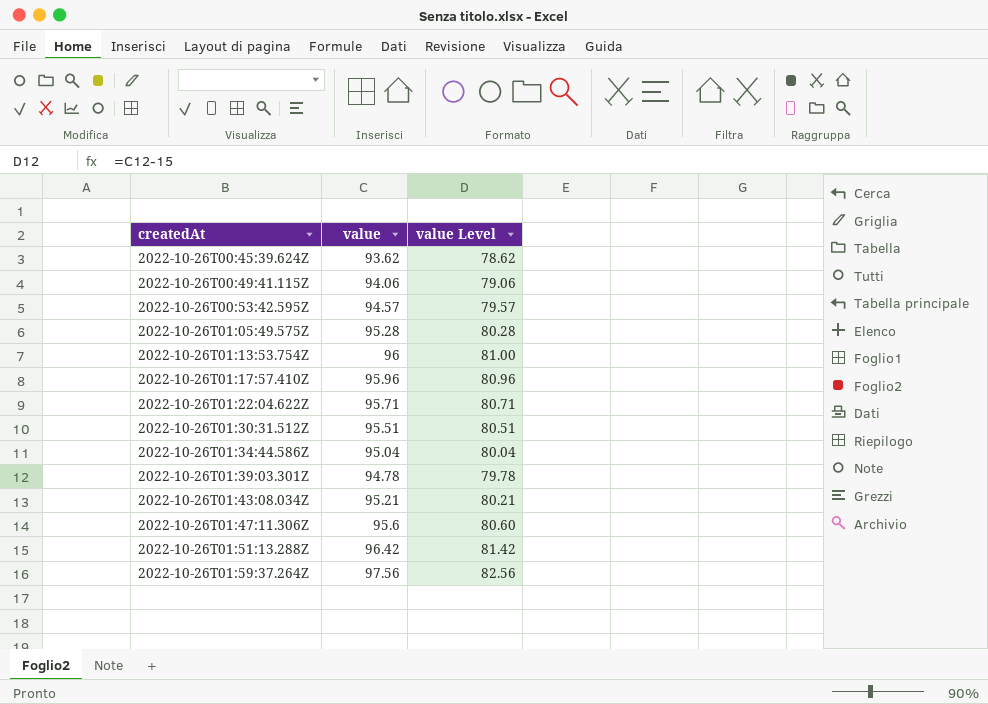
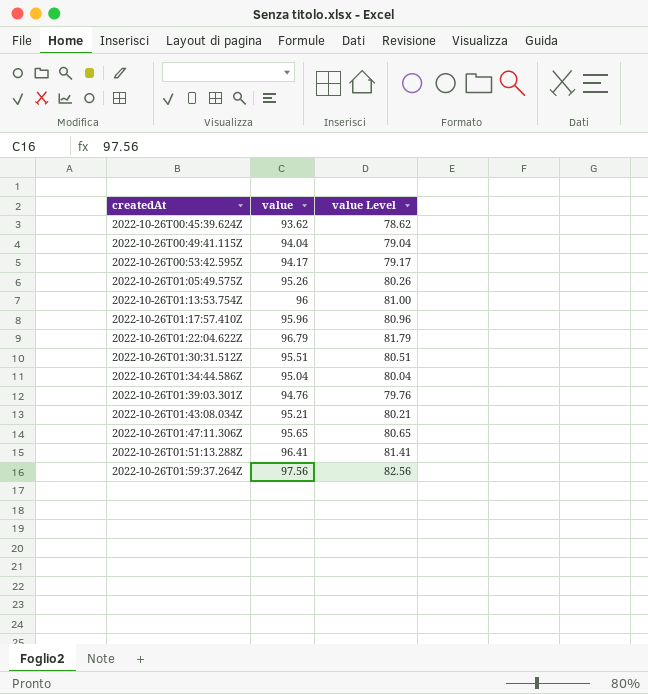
2022-10-26T00:49:41.115Z | value: 94.06 -> 94.04
2022-10-26T00:49:41.115Z | value Level: 79.06 -> 79.04
2022-10-26T00:53:42.595Z | value: 94.57 -> 94.17
2022-10-26T00:53:42.595Z | value Level: 79.57 -> 79.17
2022-10-26T01:05:49.575Z | value: 95.28 -> 95.26
2022-10-26T01:05:49.575Z | value Level: 80.28 -> 80.26
2022-10-26T01:22:04.622Z | value: 95.71 -> 96.79
2022-10-26T01:22:04.622Z | value Level: 80.71 -> 81.79
2022-10-26T01:39:03.301Z | value: 94.78 -> 94.76
2022-10-26T01:39:03.301Z | value Level: 79.78 -> 79.76
2022-10-26T01:47:11.306Z | value: 95.6 -> 95.65
2022-10-26T01:47:11.306Z | value Level: 80.60 -> 80.65
2022-10-26T01:51:13.288Z | value: 96.42 -> 96.41
2022-10-26T01:51:13.288Z | value Level: 81.42 -> 81.41

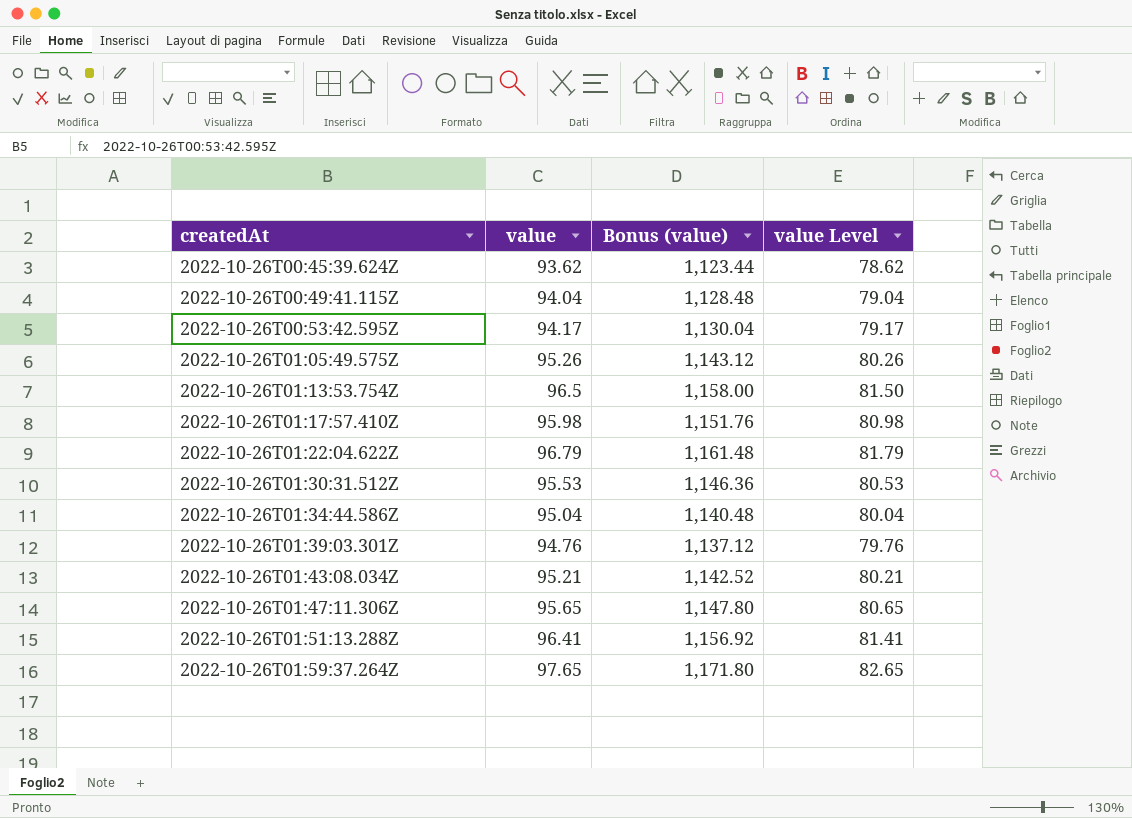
column Bonus (value) | formula: none -> [value] * 12
2022-10-26T01:13:53.754Z | value: 96 -> 96.5
2022-10-26T01:13:53.754Z | value Level: 81.00 -> 81.50
2022-10-26T01:17:57.410Z | value: 95.96 -> 95.98
2022-10-26T01:17:57.410Z | value Level: 80.96 -> 80.98
2022-10-26T01:30:31.512Z | value: 95.51 -> 95.53
2022-10-26T01:30:31.512Z | value Level: 80.51 -> 80.53
2022-10-26T01:59:37.264Z | value: 97.56 -> 97.65
2022-10-26T01:59:37.264Z | value Level: 82.56 -> 82.65

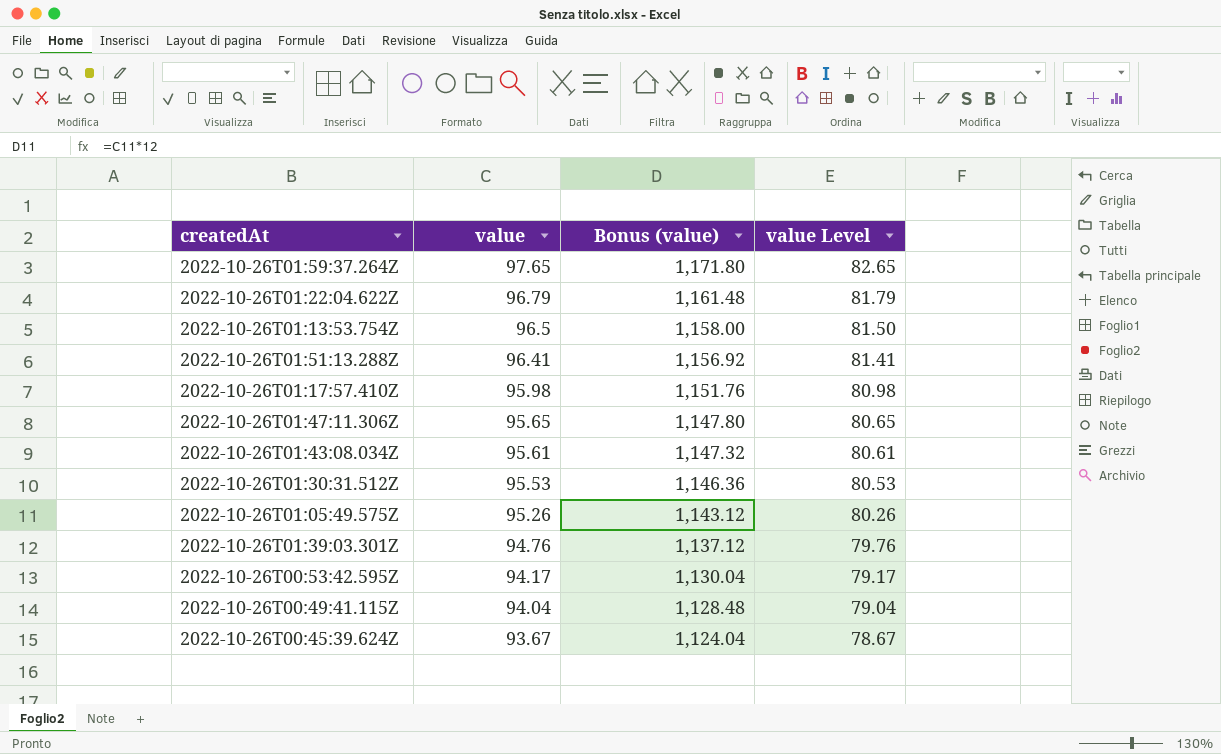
row order: createdAt ascending -> value descending
row 2022-10-26T01:34:44.586Z: 95.04 | 1,140.48 | 80.04 -> none
2022-10-26T01:43:08.034Z | value: 95.21 -> 95.61
2022-10-26T01:43:08.034Z | Bonus (value): 1,142.52 -> 1,147.32
2022-10-26T01:43:08.034Z | value Level: 80.21 -> 80.61
2022-10-26T00:45:39.624Z | value: 93.62 -> 93.67
2022-10-26T00:45:39.624Z | Bonus (value): 1,123.44 -> 1,124.04
2022-10-26T00:45:39.624Z | value Level: 78.62 -> 78.67

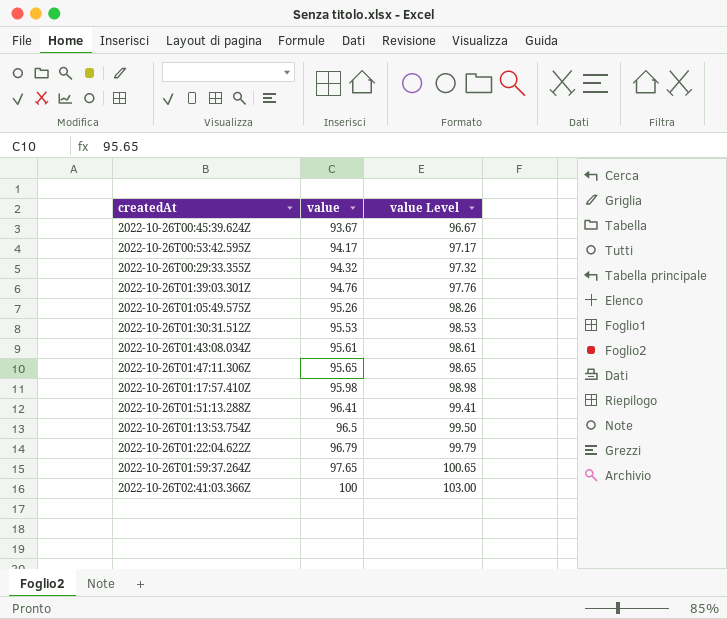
row order: value descending -> value ascending
column Bonus (value) | formula: [value] * 12 -> none
column value Level | formula: [value] - 15 -> [value] + 3
row 2022-10-26T00:49:41.115Z: 94.04 | 1,128.48 | 79.04 -> none
row 2022-10-26T00:29:33.355Z: none -> 94.32 | 97.32
row 2022-10-26T02:41:03.366Z: none -> 100 | 103.00

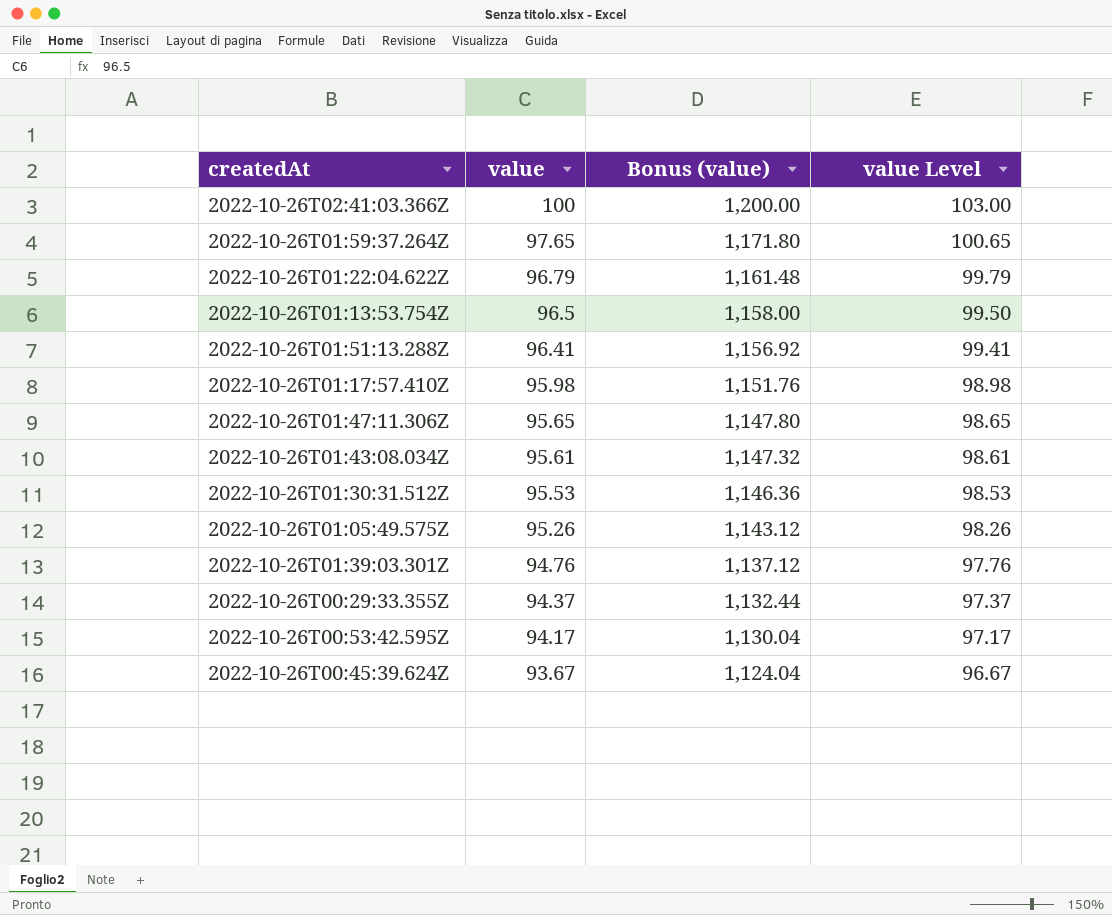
row order: value ascending -> value descending
column Bonus (value) | formula: none -> [value] * 12
2022-10-26T00:29:33.355Z | value: 94.32 -> 94.37
2022-10-26T00:29:33.355Z | value Level: 97.32 -> 97.37

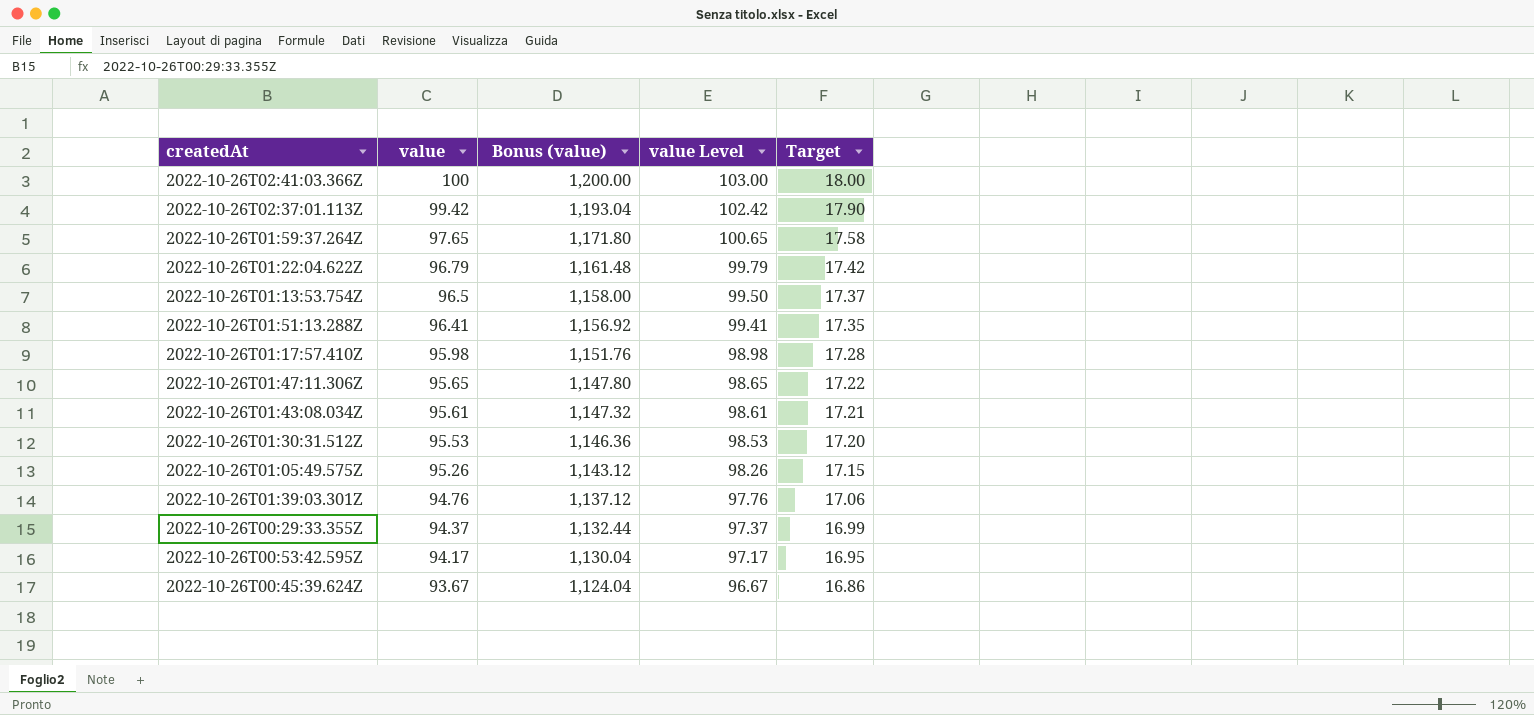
column Target | formula: none -> [value] * 0.18
row 2022-10-26T02:37:01.113Z: none -> 99.42 | 1,193.04 | 102.42 | 17.90

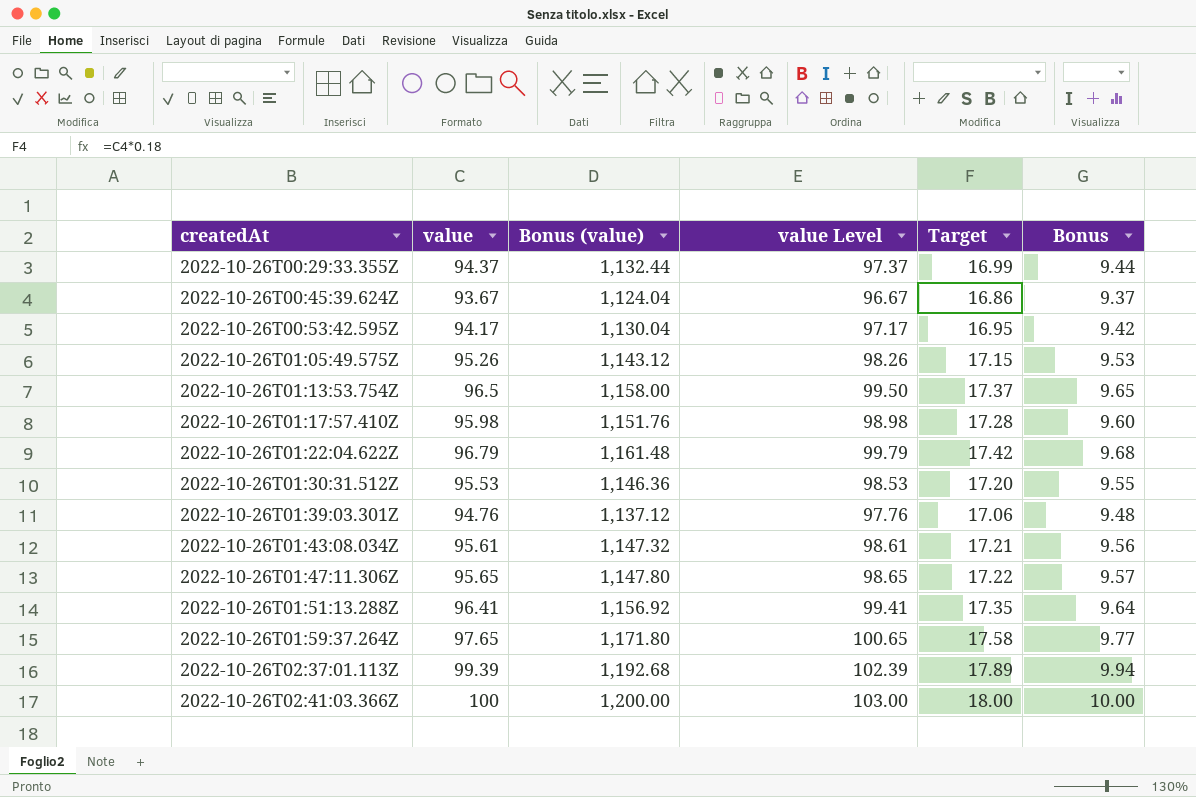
row order: value descending -> createdAt ascending
column Bonus | formula: none -> [value] * 0.1
2022-10-26T02:37:01.113Z | value: 99.42 -> 99.39
2022-10-26T02:37:01.113Z | Bonus (value): 1,193.04 -> 1,192.68
2022-10-26T02:37:01.113Z | value Level: 102.42 -> 102.39
2022-10-26T02:37:01.113Z | Target: 17.90 -> 17.89

